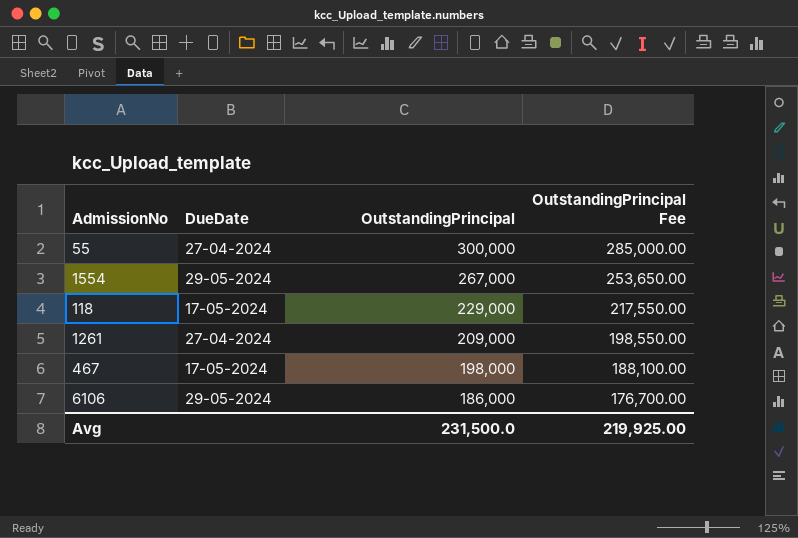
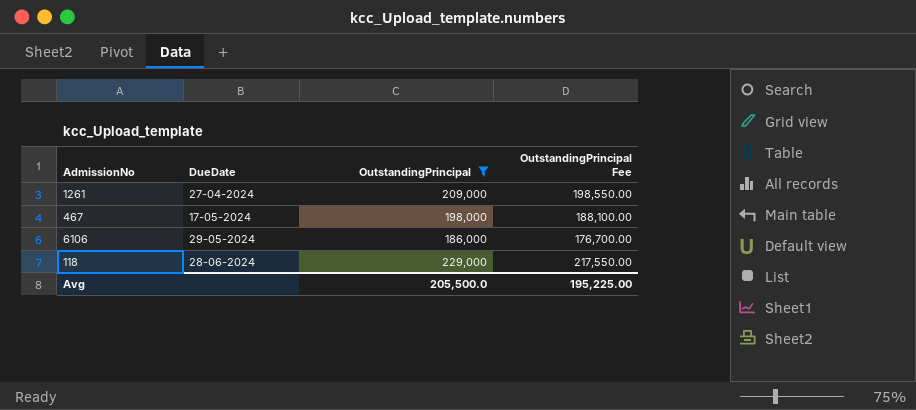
filter: none -> OutstandingPrincipal <= 229,000
row order: OutstandingPrincipal descending -> DueDate ascending
118 | DueDate: 17-05-2024 -> 28-06-2024
Avg | OutstandingPrincipal: 231,500.0 -> 205,500.0
Avg | OutstandingPrincipal Fee: 219,925.00 -> 195,225.00

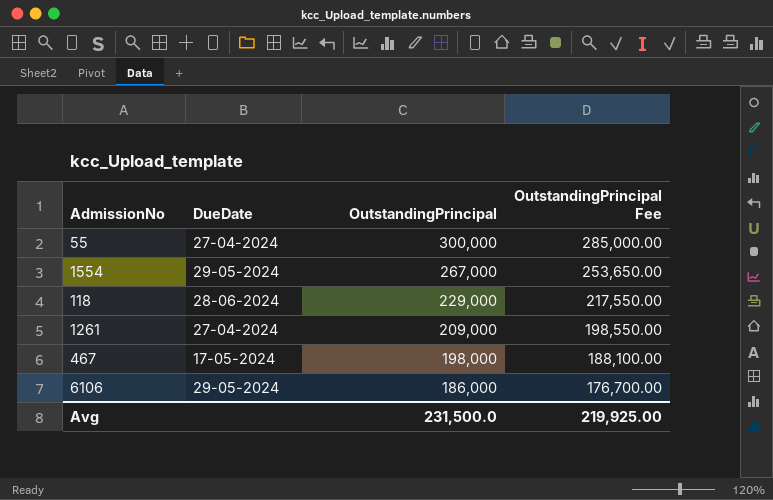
filter: OutstandingPrincipal <= 229,000 -> none
row order: DueDate ascending -> OutstandingPrincipal descending
Avg | OutstandingPrincipal: 205,500.0 -> 231,500.0
Avg | OutstandingPrincipal Fee: 195,225.00 -> 219,925.00

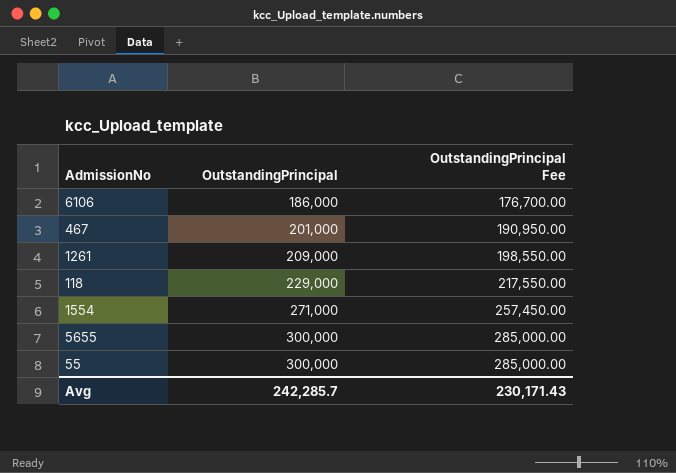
row order: OutstandingPrincipal descending -> OutstandingPrincipal ascending
column DueDate | position: 2 -> none
467 | OutstandingPrincipal: 198,000 -> 201,000
467 | OutstandingPrincipal Fee: 188,100.00 -> 190,950.00
1554 | OutstandingPrincipal: 267,000 -> 271,000
1554 | OutstandingPrincipal Fee: 253,650.00 -> 257,450.00
row 5655: none -> 300,000 | 285,000.00
Avg | OutstandingPrincipal: 231,500.0 -> 242,285.7
Avg | OutstandingPrincipal Fee: 219,925.00 -> 230,171.43

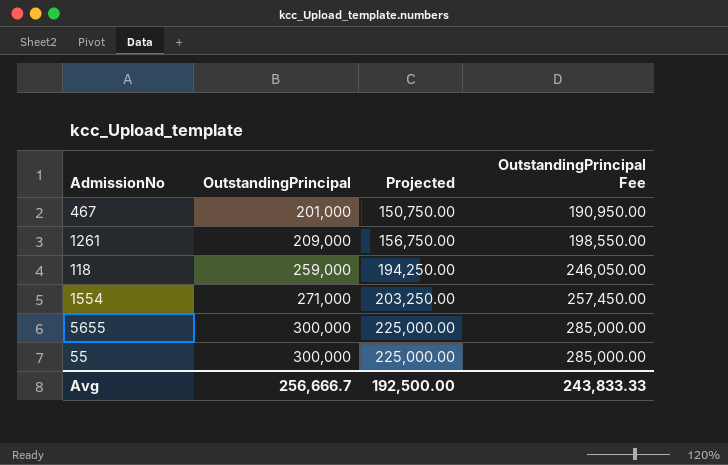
column Projected | formula: none -> [OutstandingPrincipal] * 0.75
row 6106: 186,000 | 176,700.00 -> none
118 | OutstandingPrincipal: 229,000 -> 259,000
118 | OutstandingPrincipal Fee: 217,550.00 -> 246,050.00
Avg | OutstandingPrincipal: 242,285.7 -> 256,666.7
Avg | OutstandingPrincipal Fee: 230,171.43 -> 243,833.33

